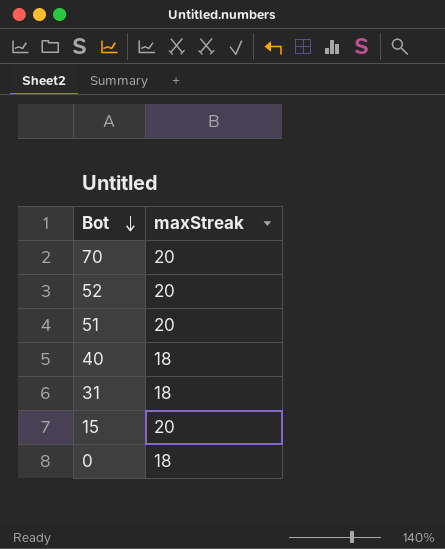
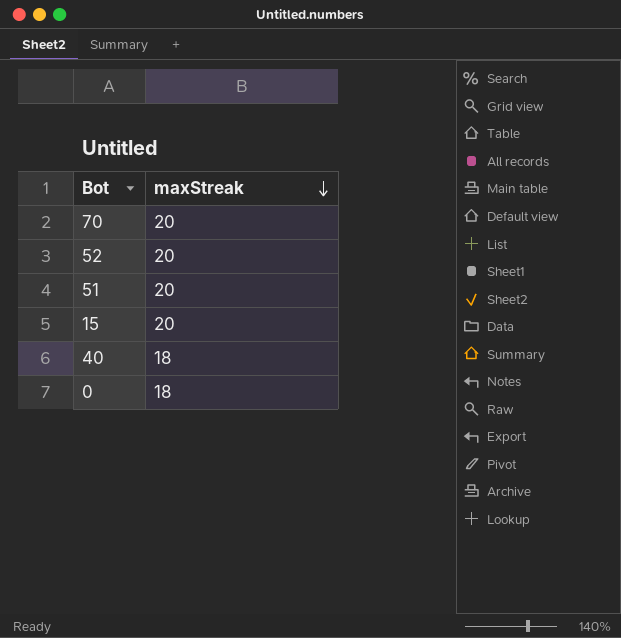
row order: Bot descending -> maxStreak descending
row 31: 18 -> none

